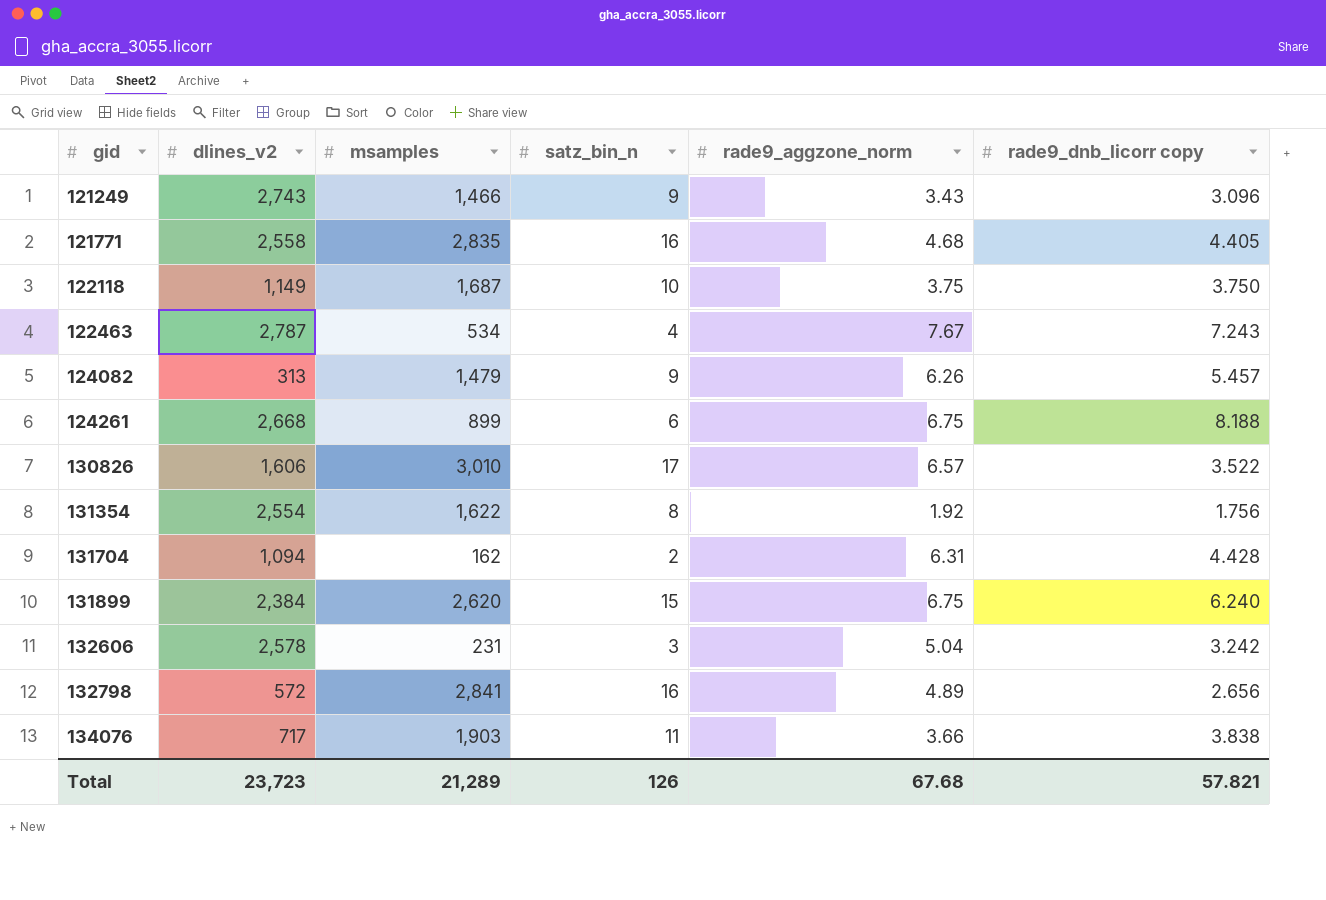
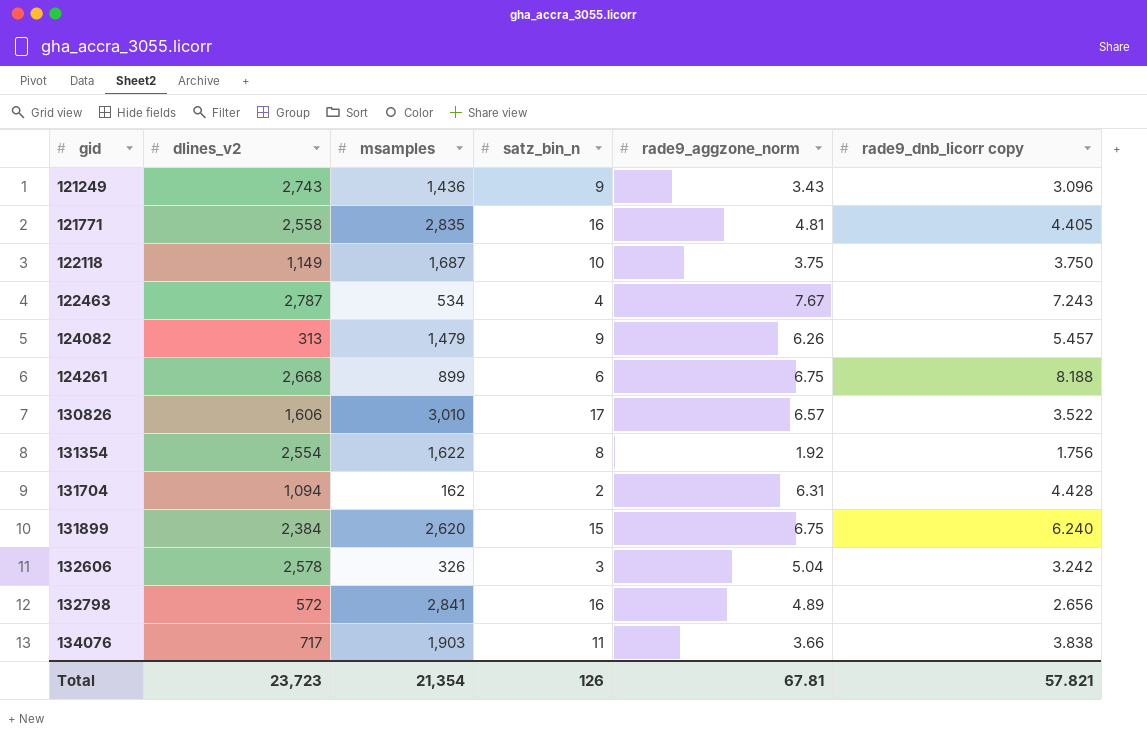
121249 | msamples: 1,466 -> 1,436
121771 | rade9_aggzone_norm: 4.68 -> 4.81
132606 | msamples: 231 -> 326
Total | msamples: 21,289 -> 21,354
Total | rade9_aggzone_norm: 67.68 -> 67.81

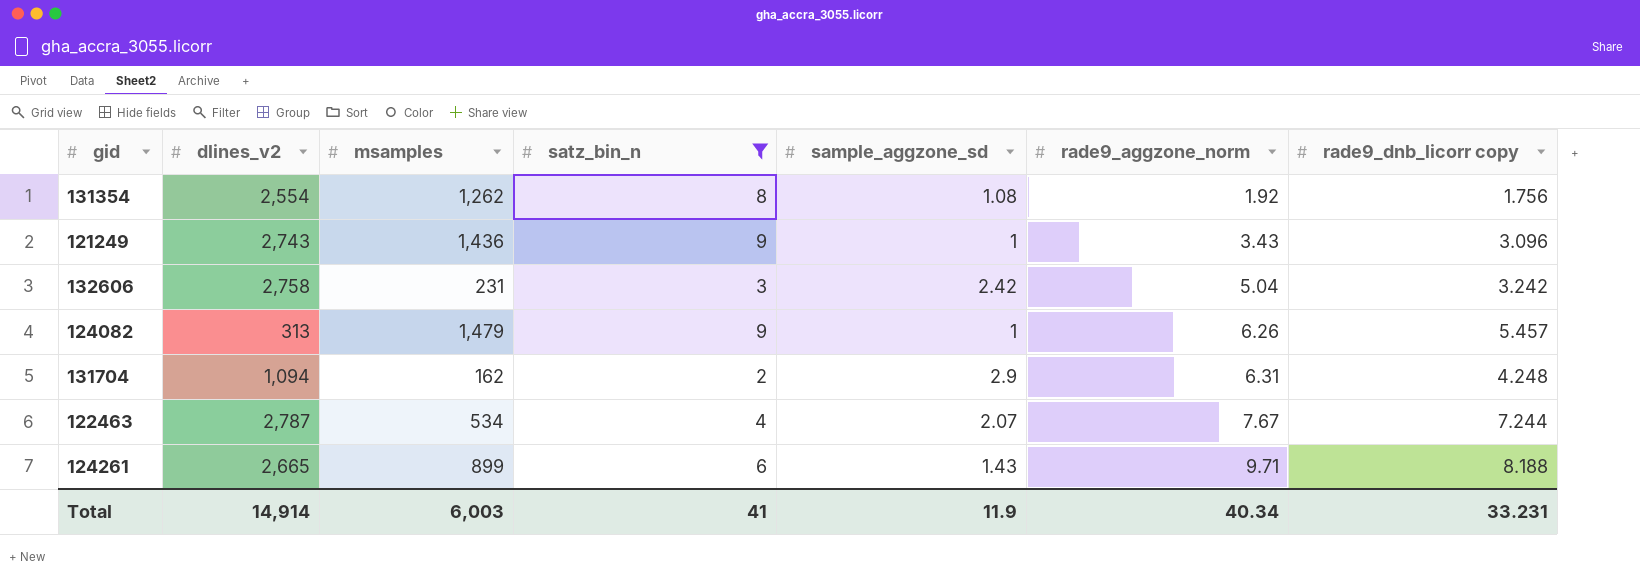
filter: none -> satz_bin_n <= 9
row order: gid ascending -> rade9_aggzone_norm ascending
column sample_aggzone_sd | position: none -> 5
131354 | msamples: 1,622 -> 1,262
132606 | dlines_v2: 2,578 -> 2,758
132606 | msamples: 326 -> 231
131704 | rade9_dnb_licorr copy: 4.428 -> 4.248
122463 | rade9_dnb_licorr copy: 7.243 -> 7.244
124261 | dlines_v2: 2,668 -> 2,665
124261 | rade9_aggzone_norm: 6.75 -> 9.71
Total | dlines_v2: 23,723 -> 14,914
Total | msamples: 21,354 -> 6,003
Total | satz_bin_n: 126 -> 41
Total | rade9_aggzone_norm: 67.81 -> 40.34
Total | rade9_dnb_licorr copy: 57.821 -> 33.231

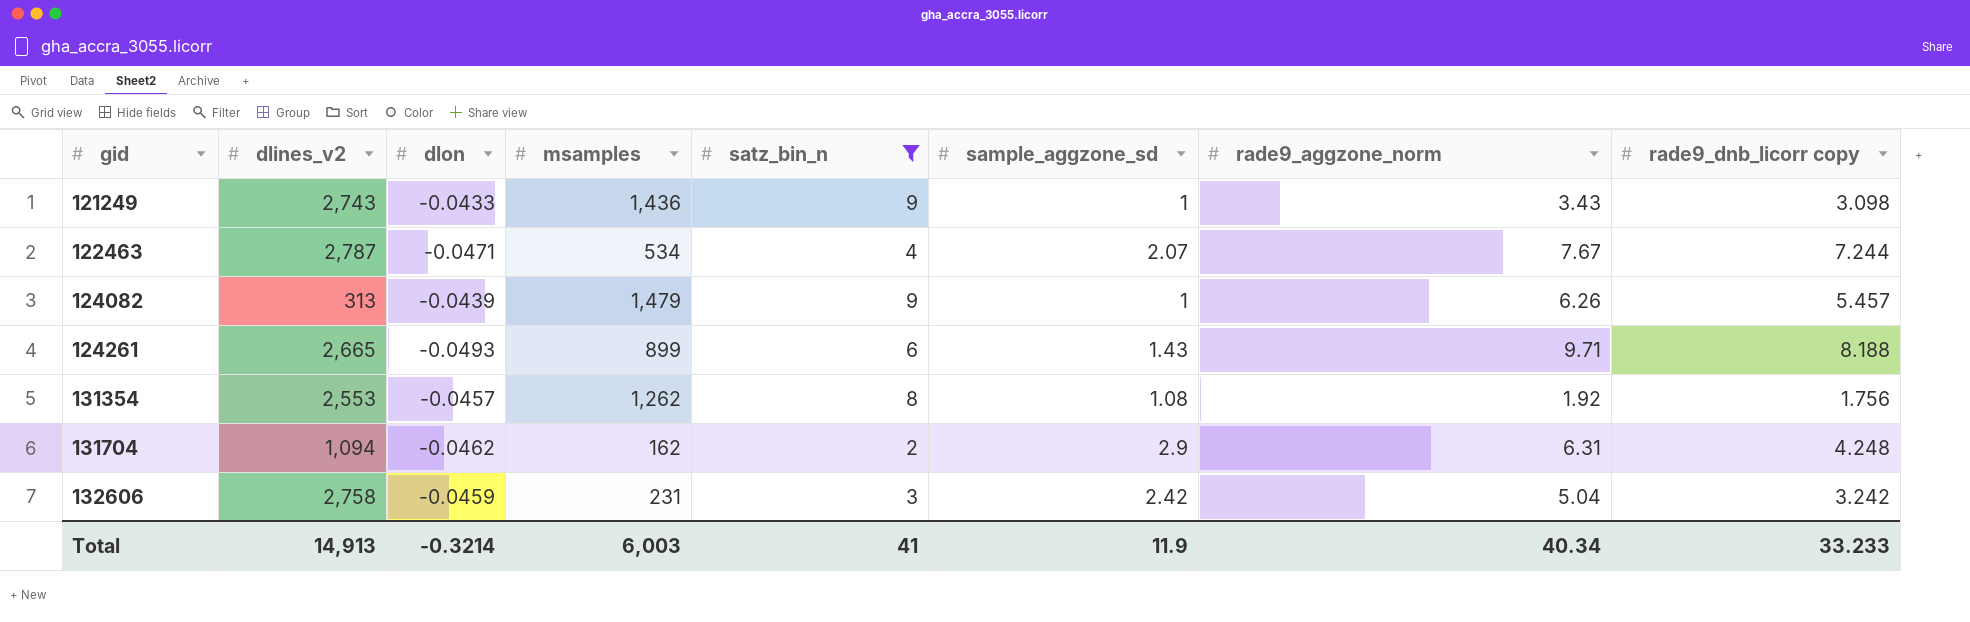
row order: rade9_aggzone_norm ascending -> gid ascending
column dlon | position: none -> 3
121249 | rade9_dnb_licorr copy: 3.096 -> 3.098
131354 | dlines_v2: 2,554 -> 2,553
Total | dlines_v2: 14,914 -> 14,913
Total | rade9_dnb_licorr copy: 33.231 -> 33.233

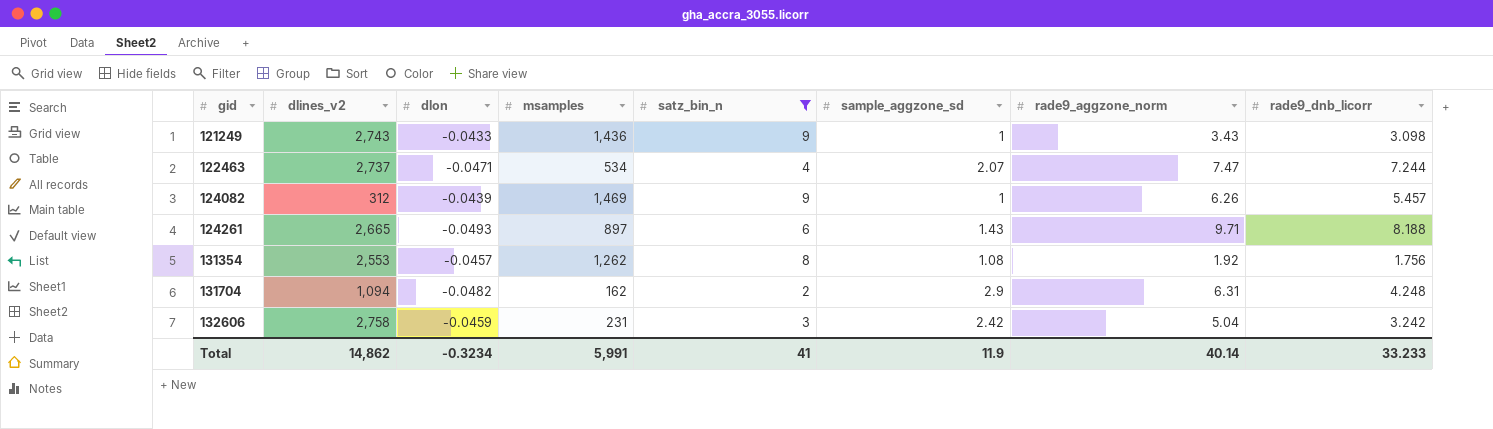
column name: rade9_dnb_licorr copy -> rade9_dnb_licorr
122463 | dlines_v2: 2,787 -> 2,737
122463 | rade9_aggzone_norm: 7.67 -> 7.47
124082 | dlines_v2: 313 -> 312
124082 | msamples: 1,479 -> 1,469
124261 | msamples: 899 -> 897
131704 | dlon: -0.0462 -> -0.0482
Total | dlines_v2: 14,913 -> 14,862
Total | dlon: -0.3214 -> -0.3234
Total | msamples: 6,003 -> 5,991
Total | rade9_aggzone_norm: 40.34 -> 40.14

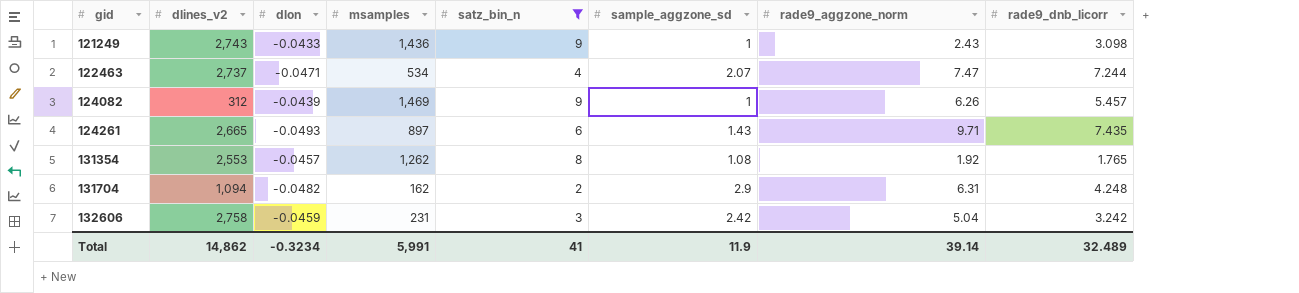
121249 | rade9_aggzone_norm: 3.43 -> 2.43
124261 | rade9_dnb_licorr: 8.188 -> 7.435
131354 | rade9_dnb_licorr: 1.756 -> 1.765
Total | rade9_aggzone_norm: 40.14 -> 39.14
Total | rade9_dnb_licorr: 33.233 -> 32.489

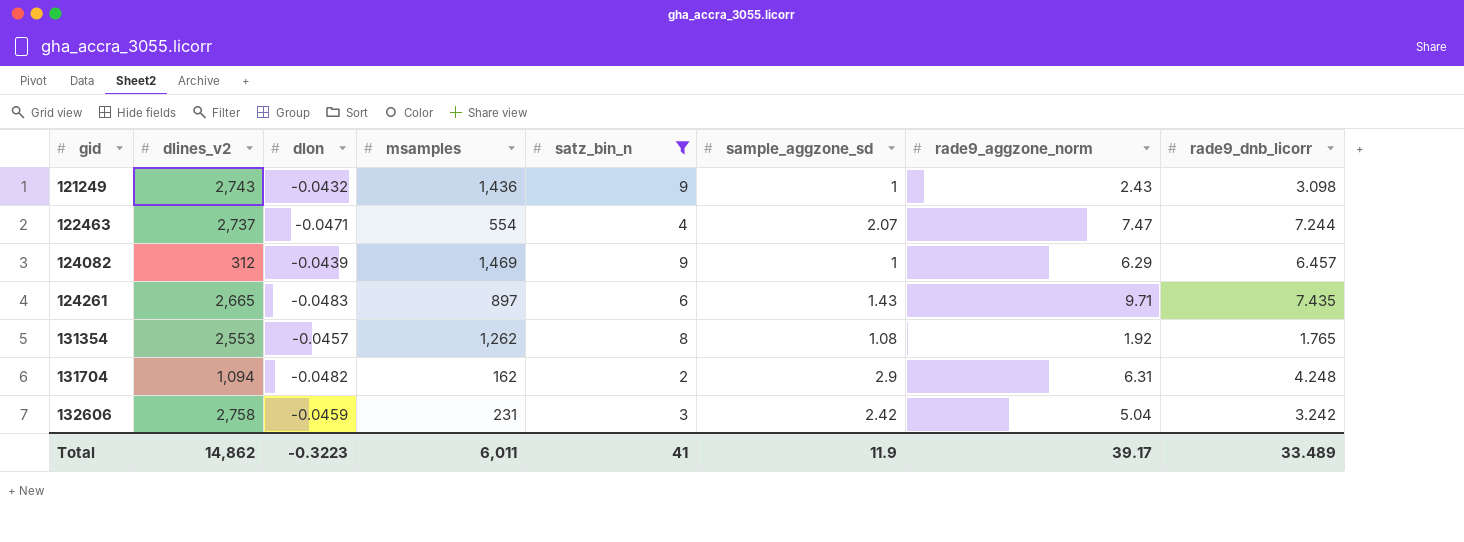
121249 | dlon: -0.0433 -> -0.0432
122463 | msamples: 534 -> 554
124082 | rade9_aggzone_norm: 6.26 -> 6.29
124082 | rade9_dnb_licorr: 5.457 -> 6.457
124261 | dlon: -0.0493 -> -0.0483
Total | dlon: -0.3234 -> -0.3223
Total | msamples: 5,991 -> 6,011
Total | rade9_aggzone_norm: 39.14 -> 39.17
Total | rade9_dnb_licorr: 32.489 -> 33.489

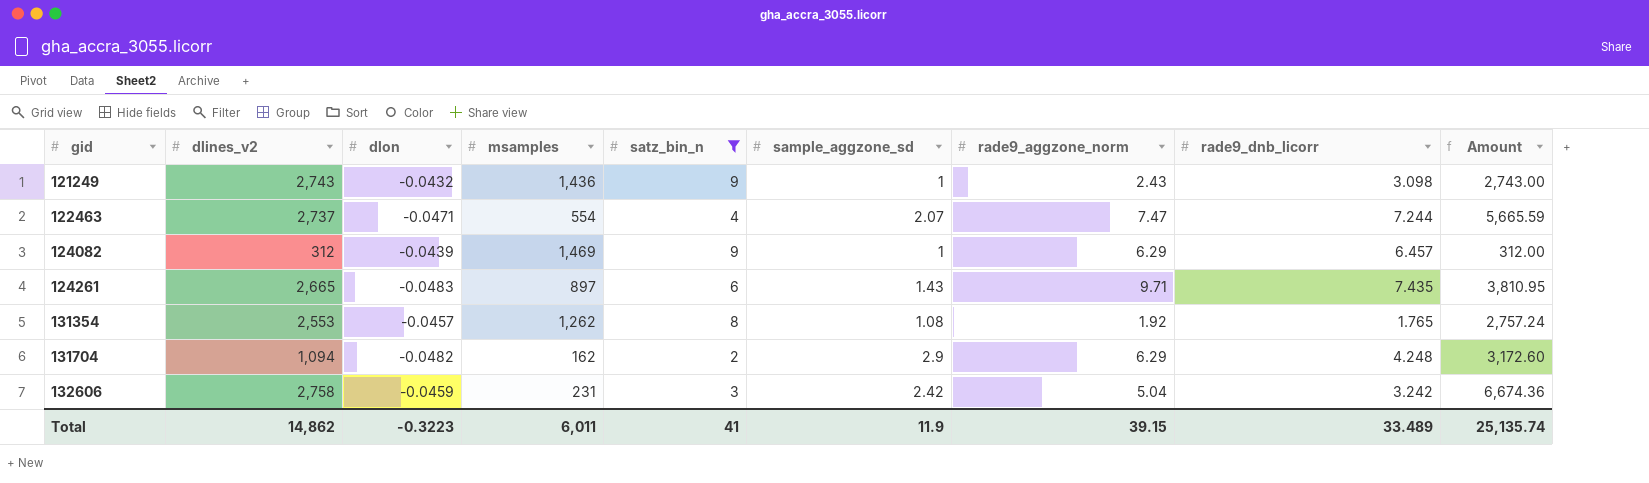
column Amount | formula: none -> [dlines_v2] * [sample_aggzone_sd]
131704 | rade9_aggzone_norm: 6.31 -> 6.29
Total | rade9_aggzone_norm: 39.17 -> 39.15

